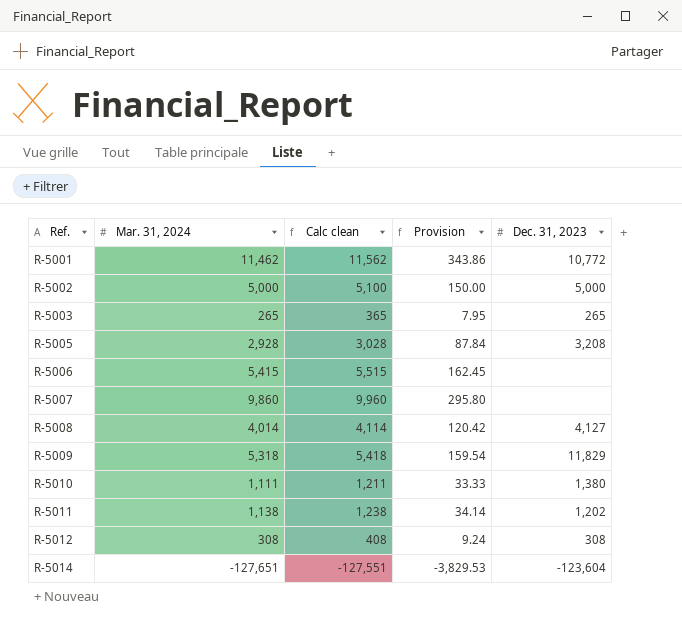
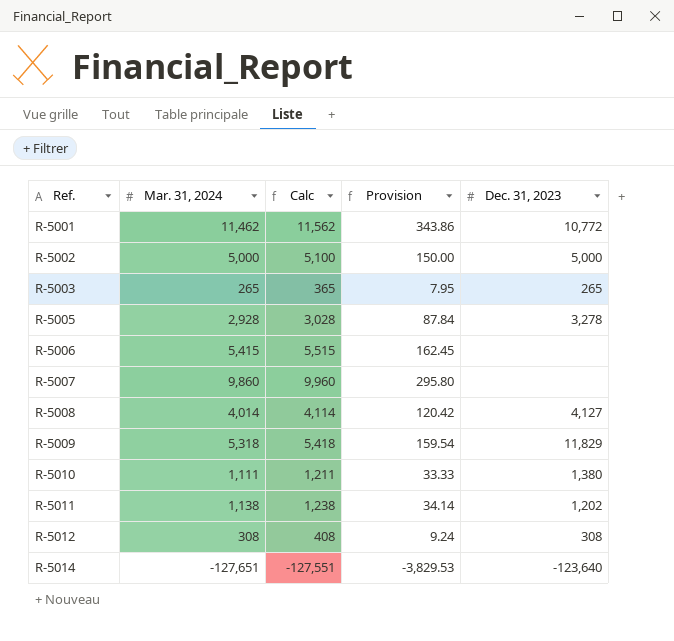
column name: Calc clean -> Calc
R-5005 | Dec. 31, 2023: 3,208 -> 3,278
R-5014 | Dec. 31, 2023: -123,604 -> -123,640

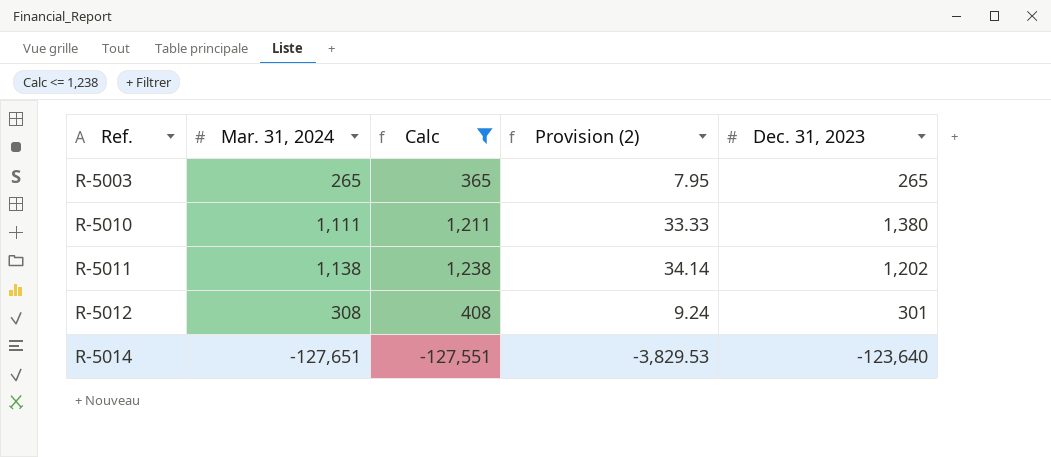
filter: none -> Calc <= 1,238
column name: Provision -> Provision (2)
R-5012 | Dec. 31, 2023: 308 -> 301

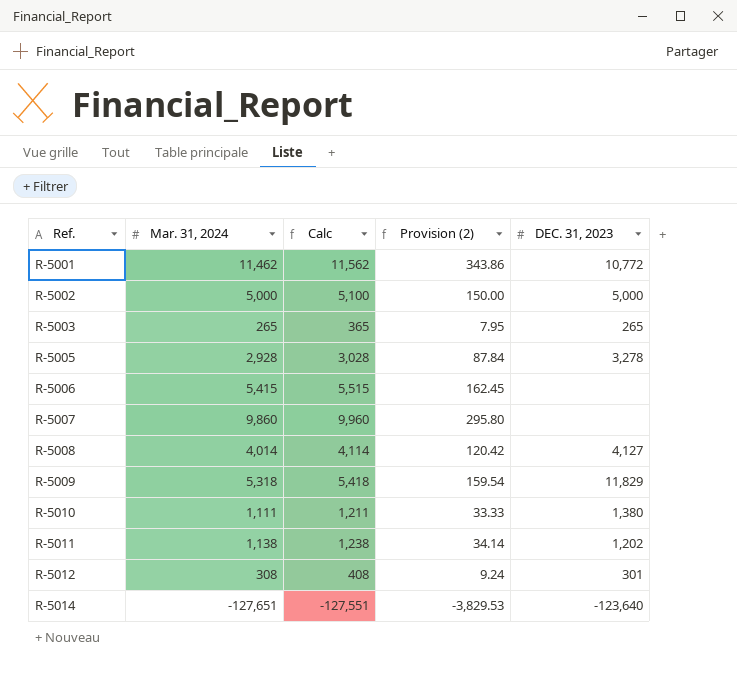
filter: Calc <= 1,238 -> none
column name: Dec. 31, 2023 -> DEC. 31, 2023

